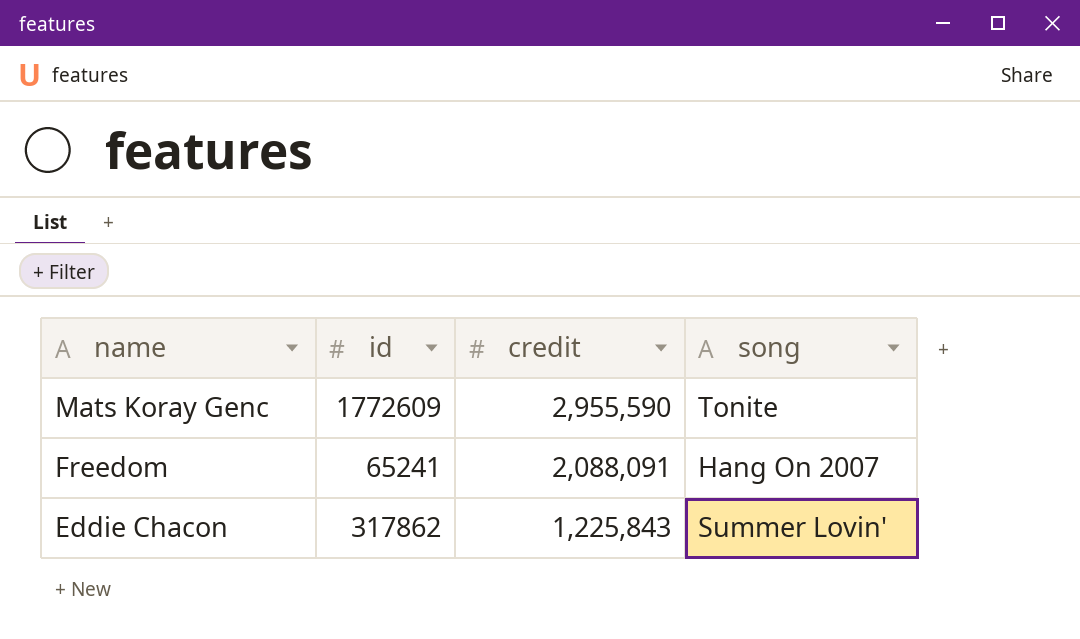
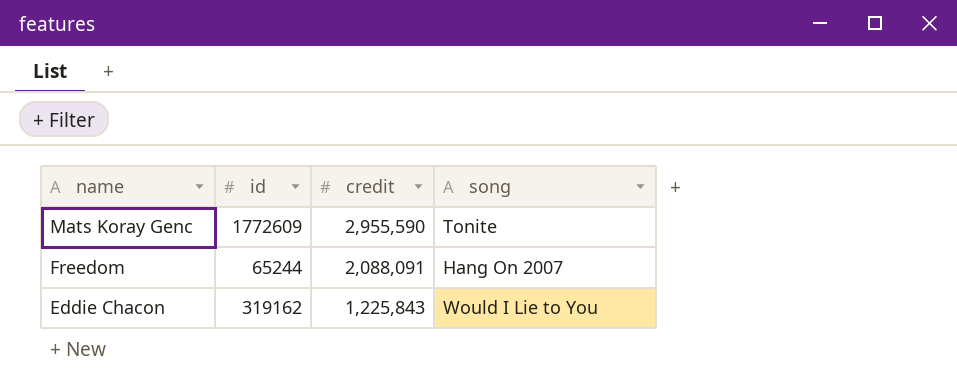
Freedom | id: 65241 -> 65244
Eddie Chacon | id: 317862 -> 319162
Eddie Chacon | song: Summer Lovin' -> Would I Lie to You

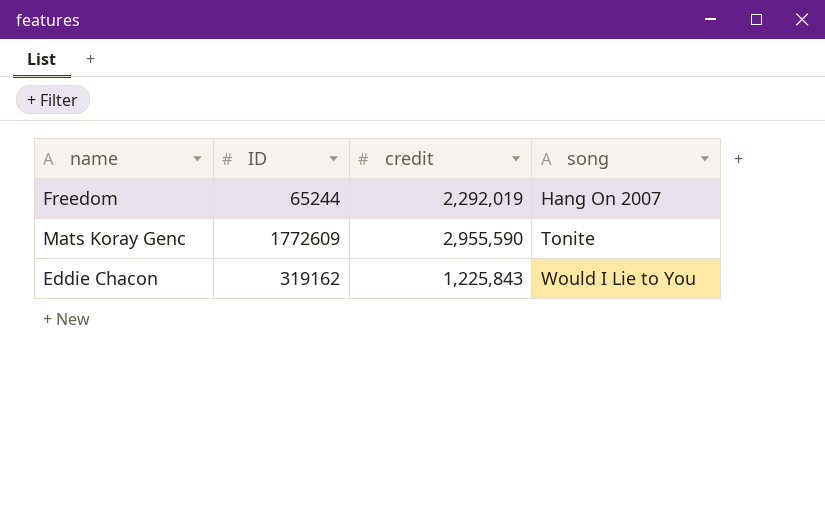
row order: name descending -> song ascending
column name: id -> ID
Freedom | credit: 2,088,091 -> 2,292,019

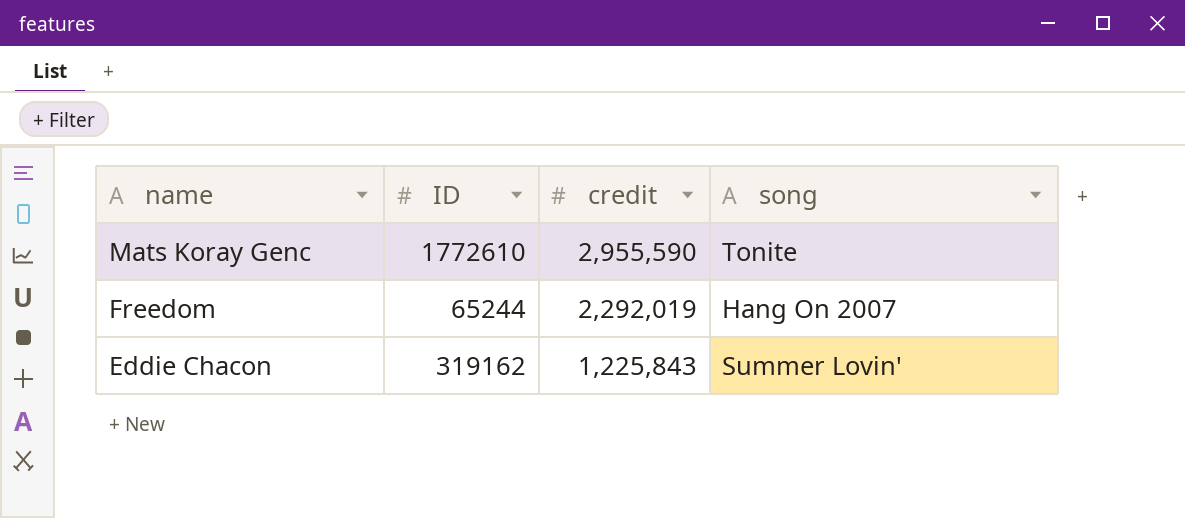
row order: song ascending -> name descending
Mats Koray Genc | ID: 1772609 -> 1772610
Eddie Chacon | song: Would I Lie to You -> Summer Lovin'

